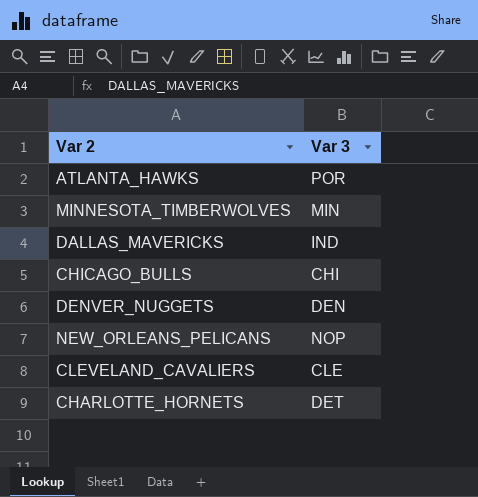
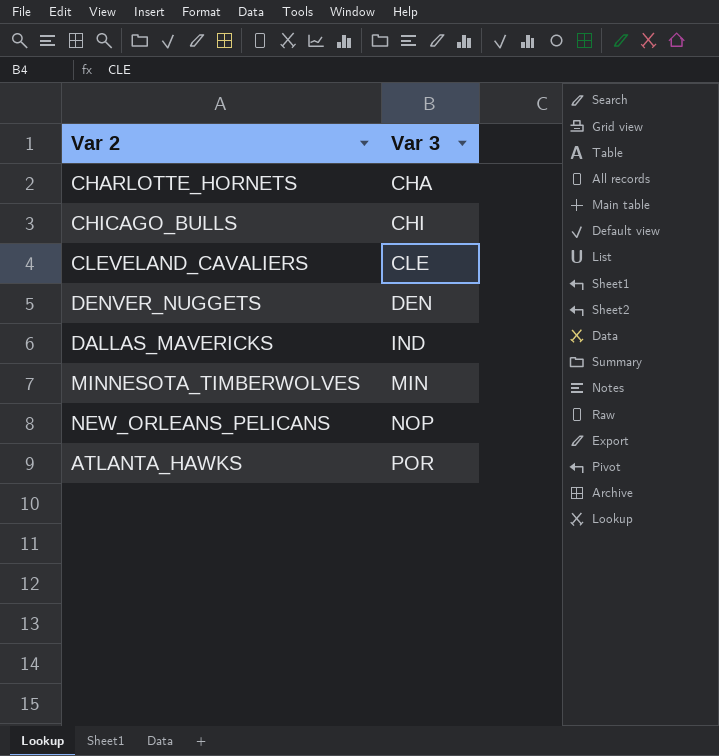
row order: none -> Var 3 ascending
CHARLOTTE_HORNETS | Var 3: DET -> CHA

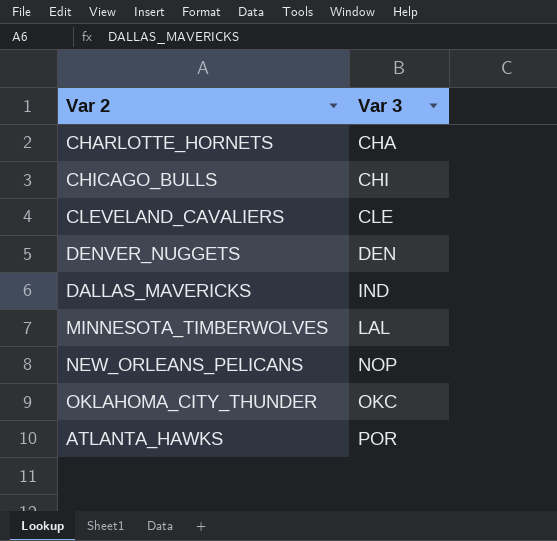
MINNESOTA_TIMBERWOLVES | Var 3: MIN -> LAL
row OKLAHOMA_CITY_THUNDER: none -> OKC

